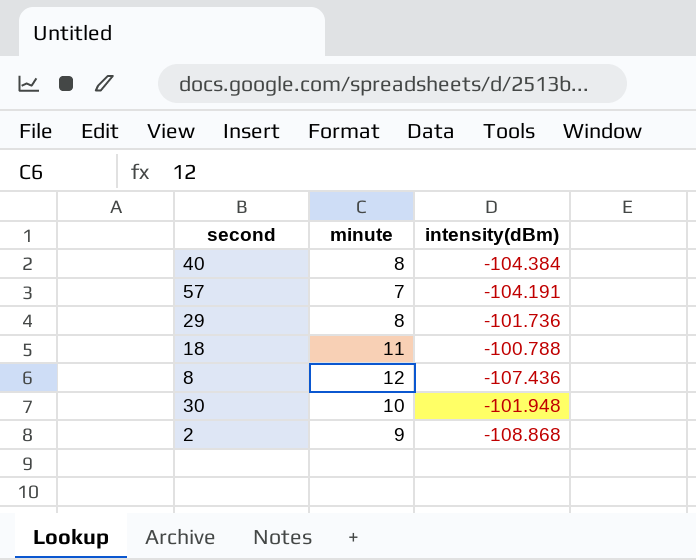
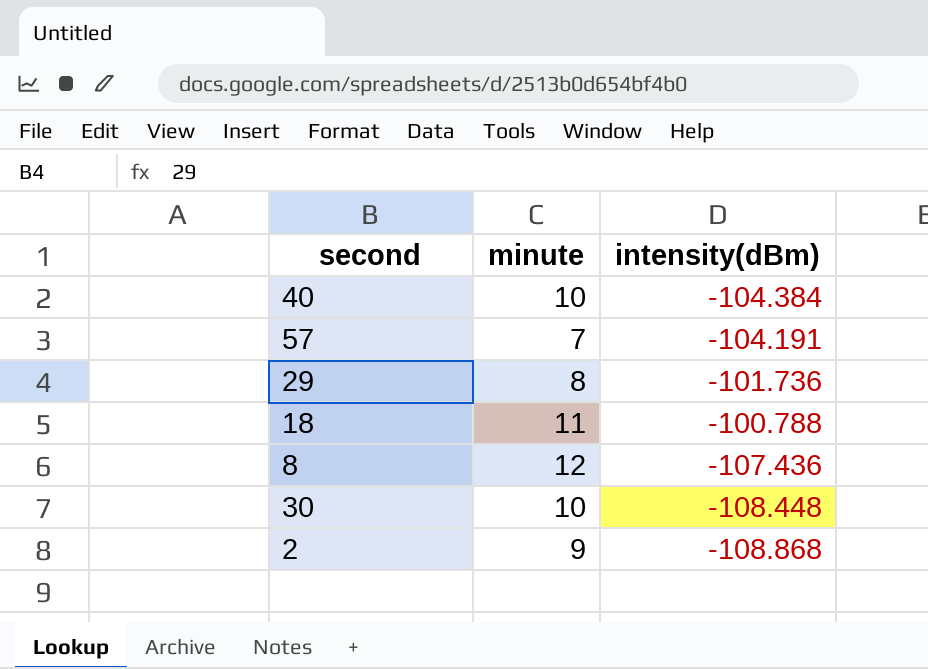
40 | minute: 8 -> 10
30 | intensity(dBm): -101.948 -> -108.448

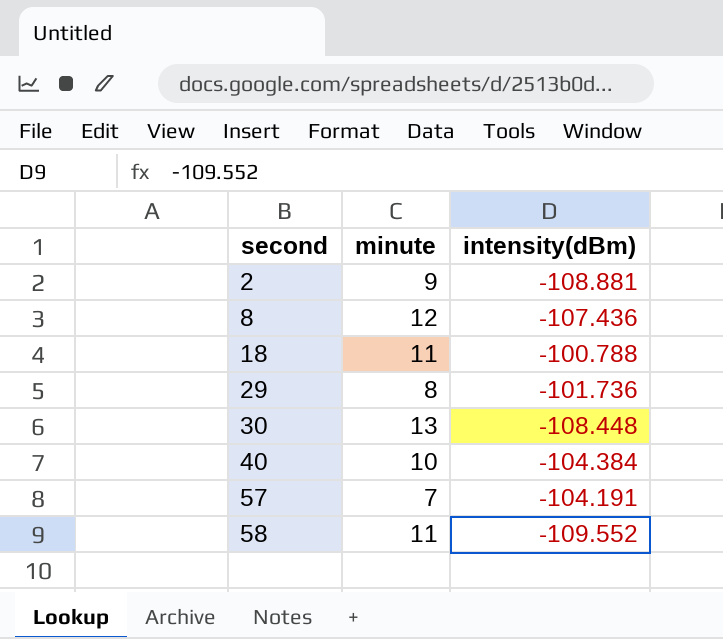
row order: none -> second ascending
2 | intensity(dBm): -108.868 -> -108.881
30 | minute: 10 -> 13
row 58: none -> 11 | -109.552

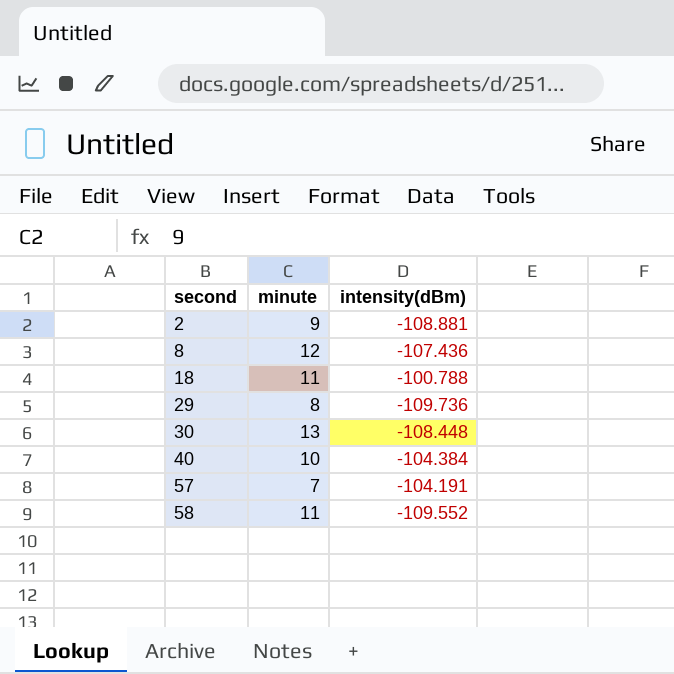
29 | intensity(dBm): -101.736 -> -109.736

